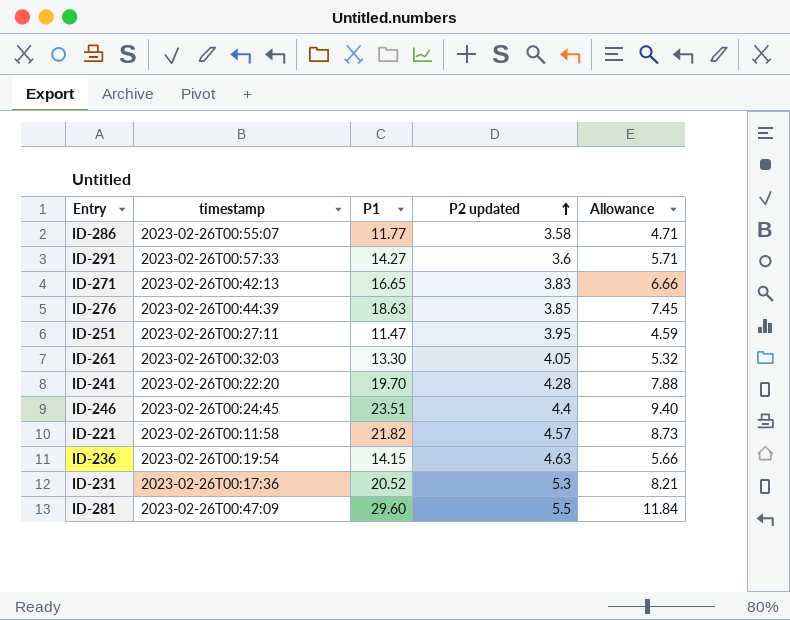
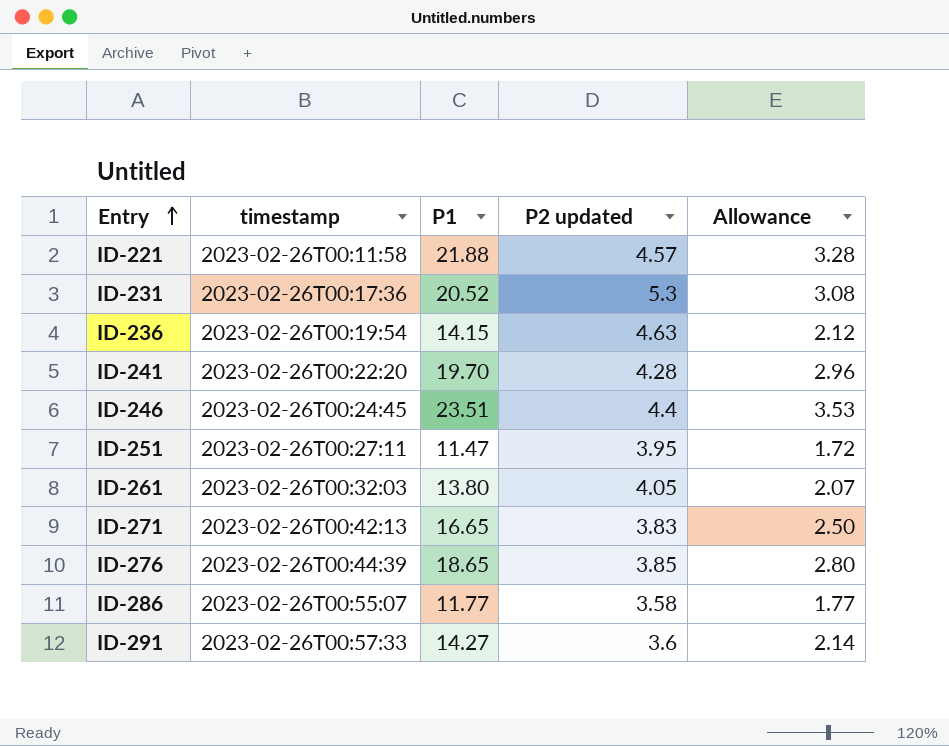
row order: P2 updated ascending -> Entry ascending
column Allowance | formula: [P1] * 0.4 -> [P1] * 0.15
row ID-281: 2023-02-26T00:47:09 | 29.60 | 5.5 | 11.84 -> none
ID-221 | P1: 21.82 -> 21.88
ID-261 | P1: 13.30 -> 13.80
ID-276 | P1: 18.63 -> 18.65

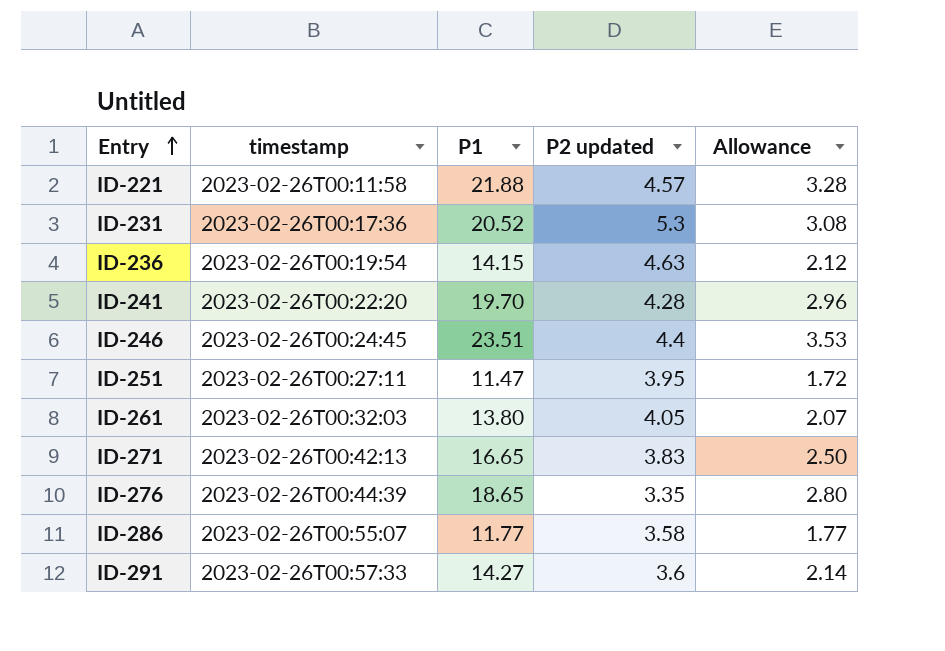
ID-276 | P2 updated: 3.85 -> 3.35

